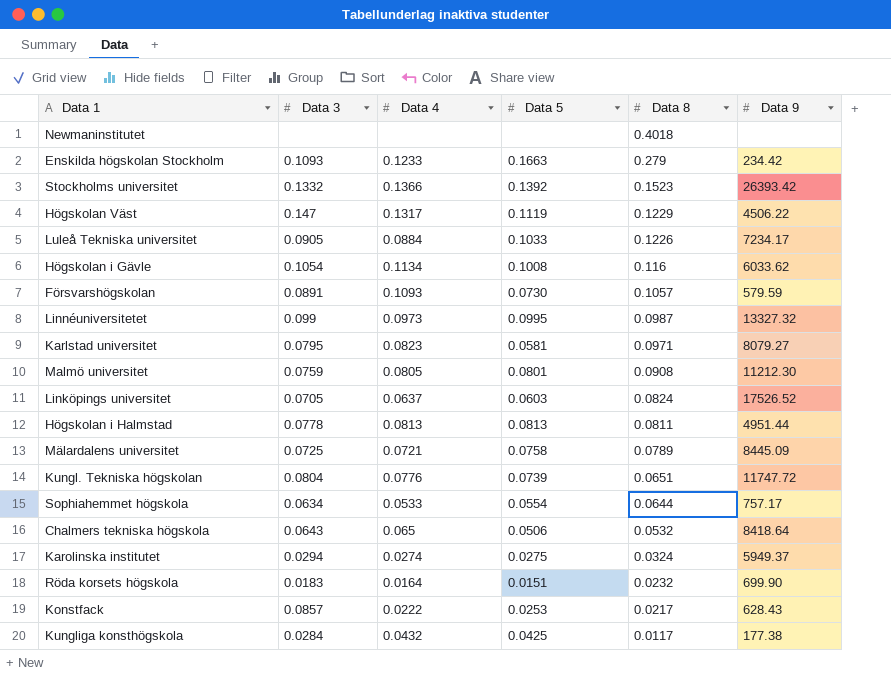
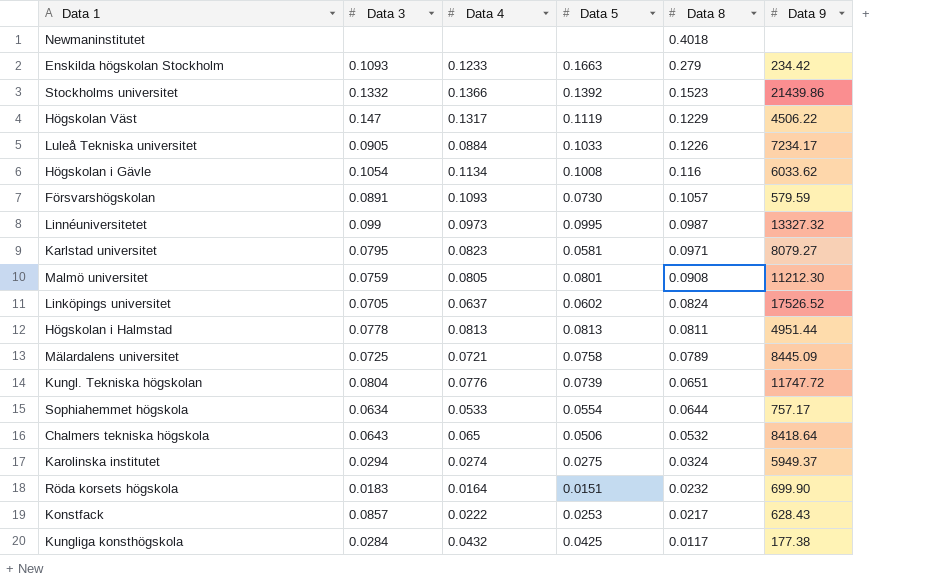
Stockholms universitet | Data 9: 26393.42 -> 21439.86
Linköpings universitet | Data 5: 0.0603 -> 0.0602

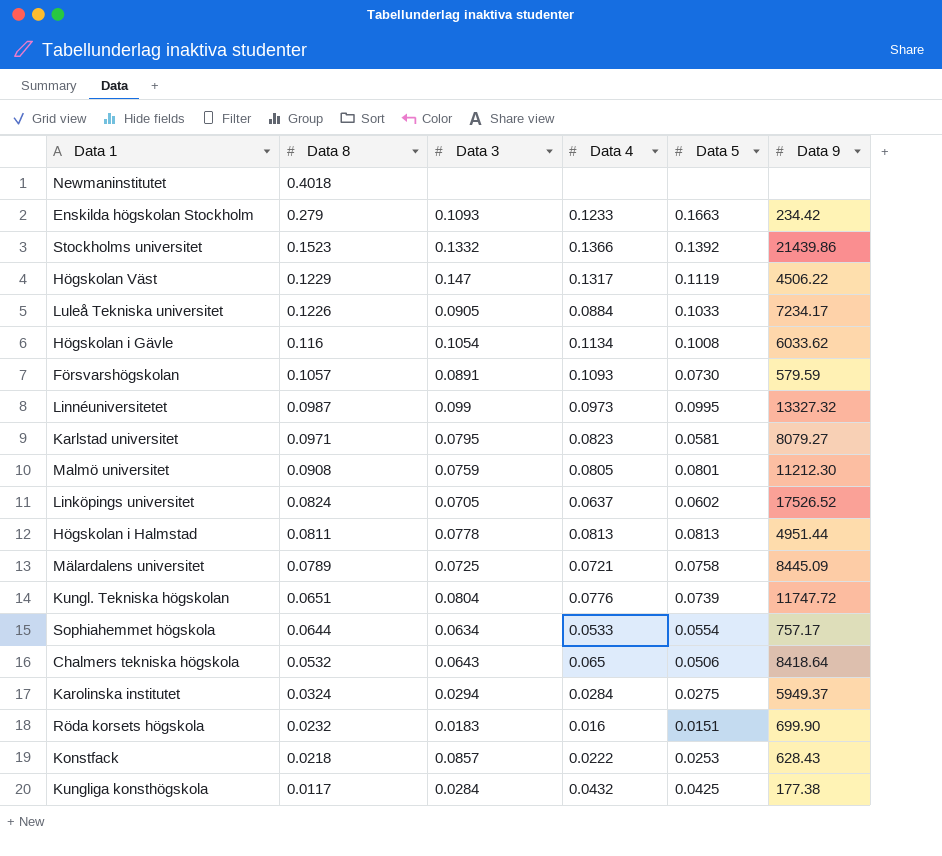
column Data 8 | position: 5 -> 2
Karolinska institutet | Data 4: 0.0274 -> 0.0284
Röda korsets högskola | Data 4: 0.0164 -> 0.016
Konstfack | Data 8: 0.0217 -> 0.0218

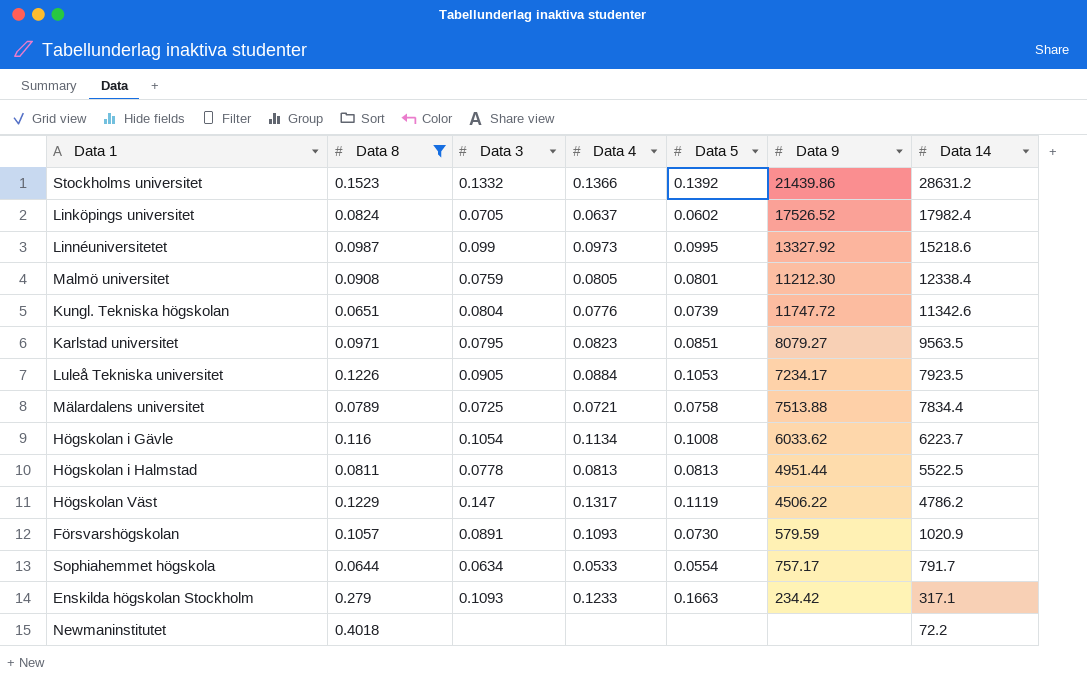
filter: none -> Data 8 >= 0.0644
row order: Data 8 descending -> Data 14 descending
column Data 14 | position: none -> 7
Linnéuniversitetet | Data 9: 13327.32 -> 13327.92
Karlstad universitet | Data 5: 0.0581 -> 0.0851
Luleå Tekniska universitet | Data 5: 0.1033 -> 0.1053
Mälardalens universitet | Data 9: 8445.09 -> 7513.88

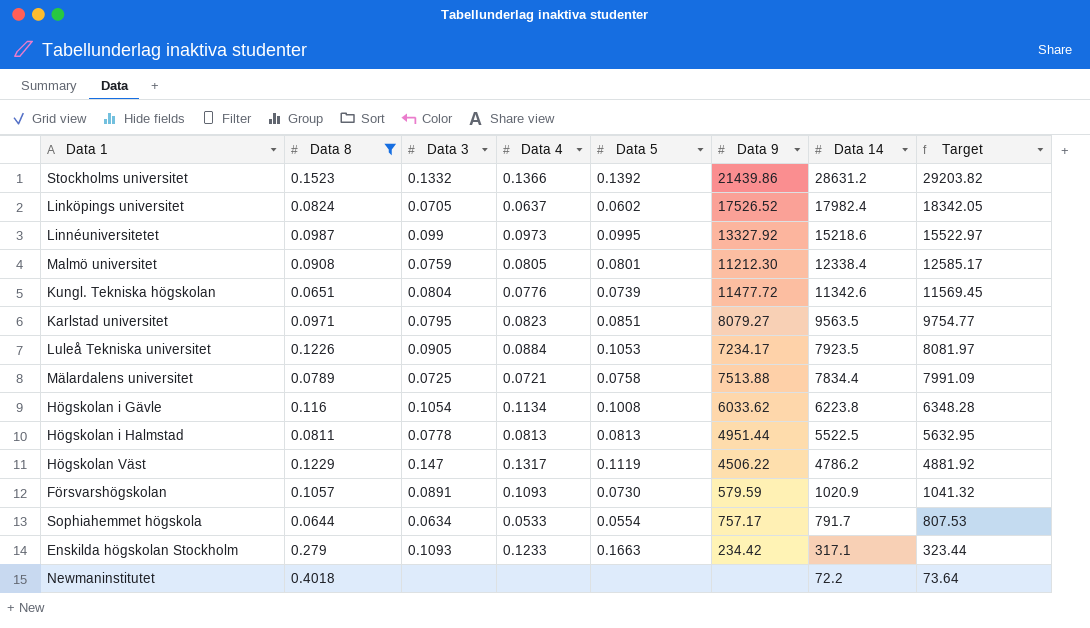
column Target | formula: none -> [Data 14] * 1.02
Kungl. Tekniska högskolan | Data 9: 11747.72 -> 11477.72
Högskolan i Gävle | Data 14: 6223.7 -> 6223.8

